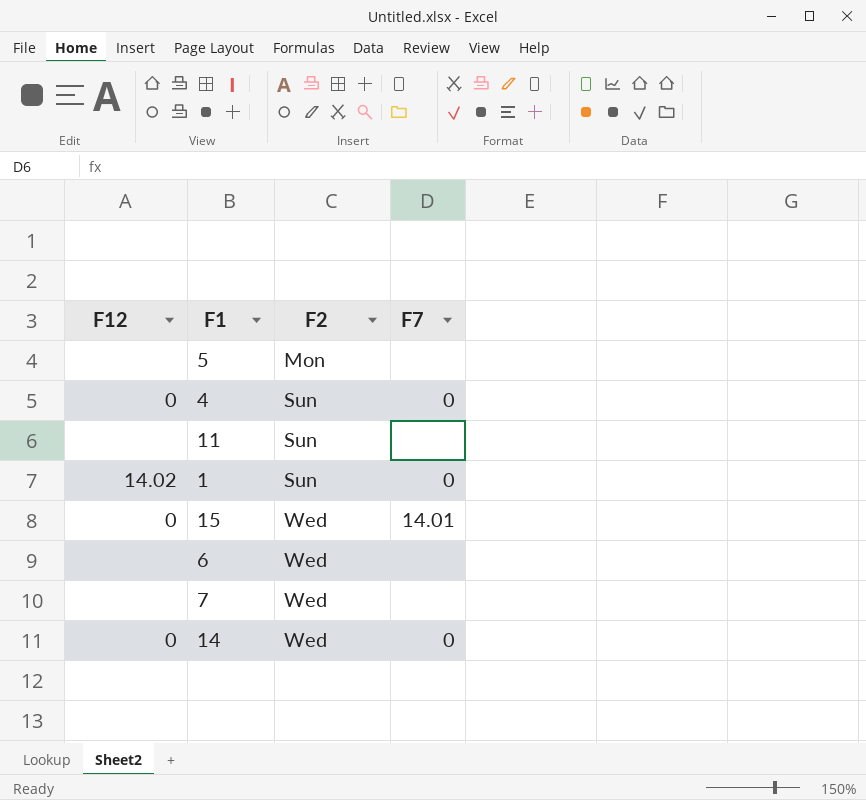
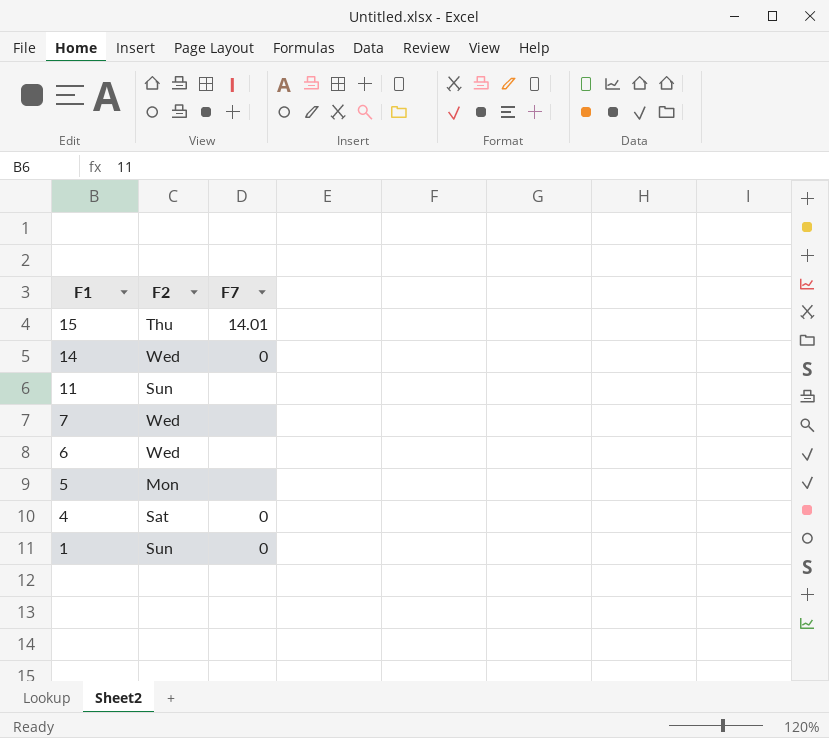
row order: F2 ascending -> F1 descending
column F12 | position: 1 -> none
15 | F2: Wed -> Thu
4 | F2: Sun -> Sat

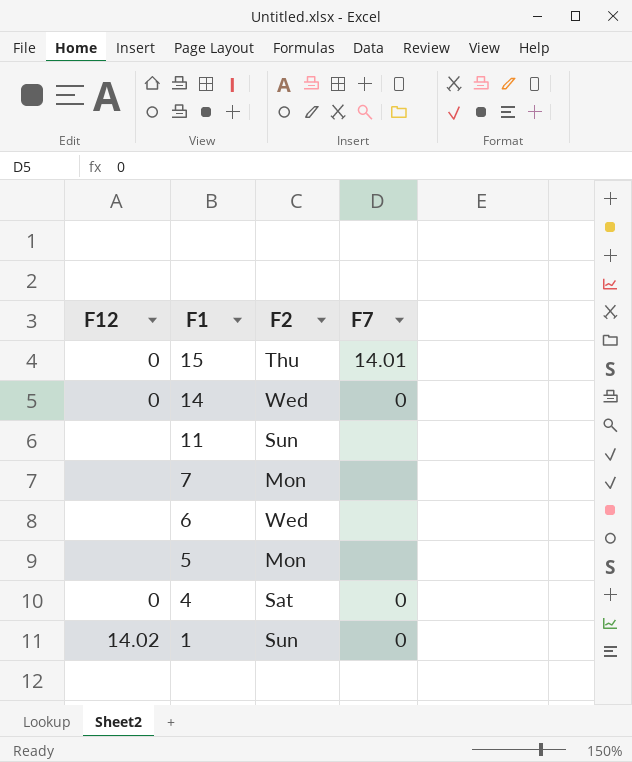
column F12 | position: none -> 1
7 | F2: Wed -> Mon

